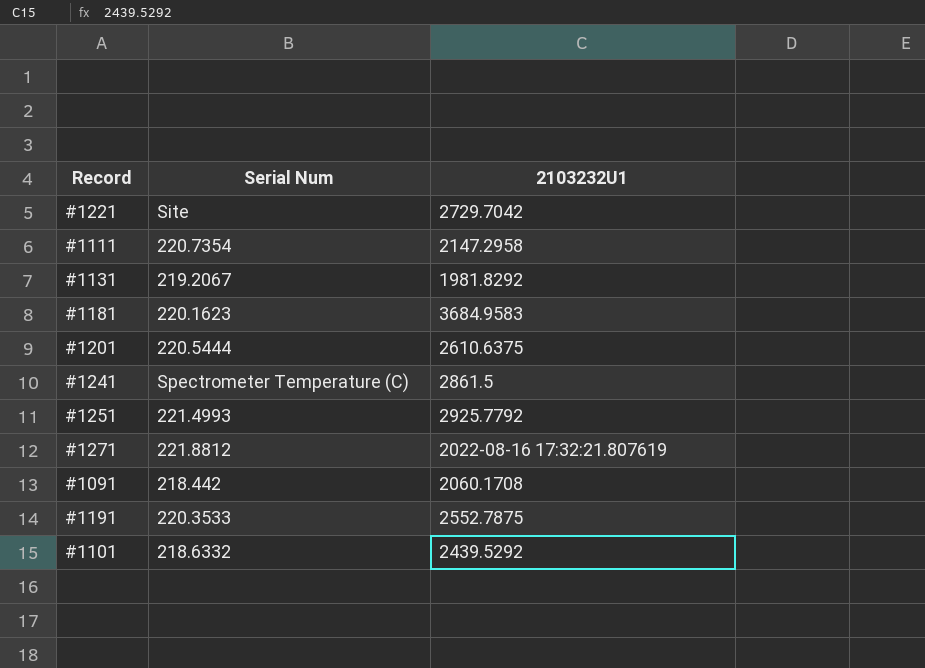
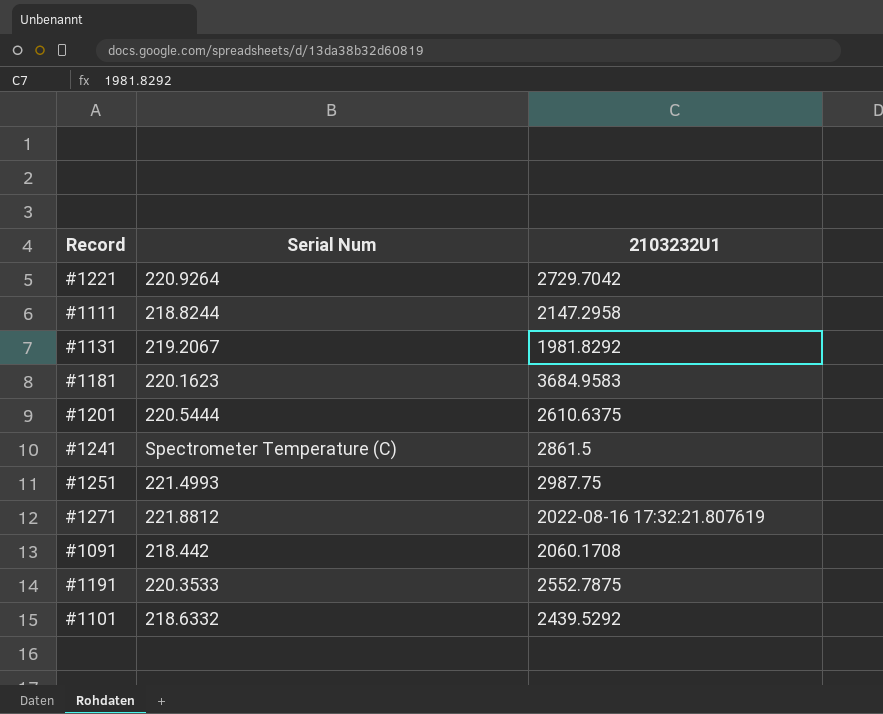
#1221 | Serial Num: Site -> 220.9264
#1111 | Serial Num: 220.7354 -> 218.8244
#1251 | 2103232U1: 2925.7792 -> 2987.75

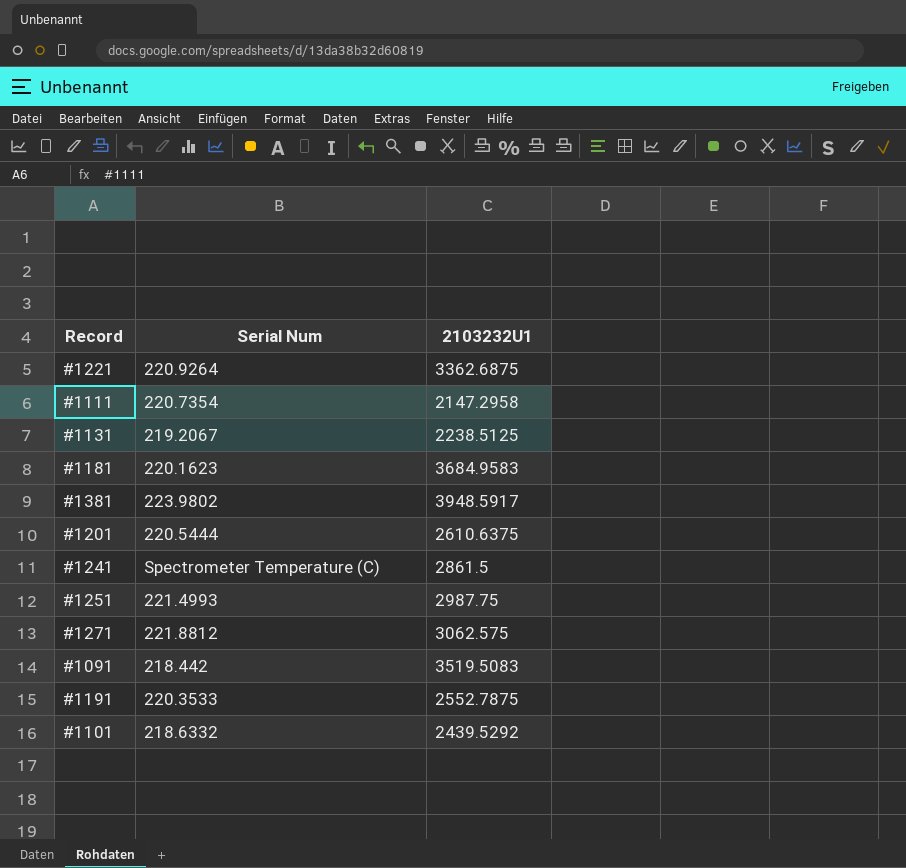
#1221 | 2103232U1: 2729.7042 -> 3362.6875
#1111 | Serial Num: 218.8244 -> 220.7354
#1131 | 2103232U1: 1981.8292 -> 2238.5125
row #1381: none -> 223.9802 | 3948.5917
#1271 | 2103232U1: 2022-08-16 17:32:21.807619 -> 3062.575
#1091 | 2103232U1: 2060.1708 -> 3519.5083

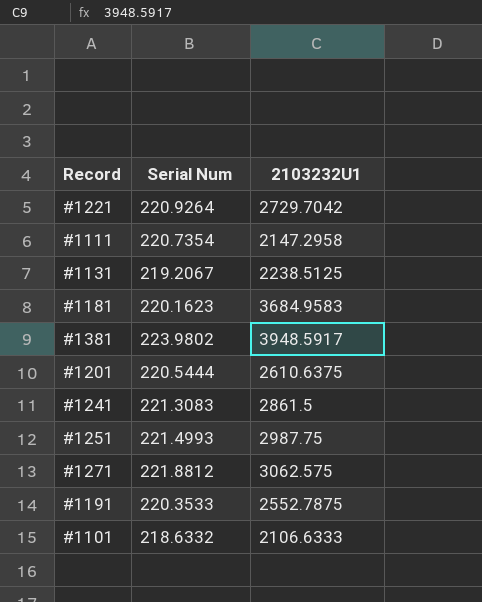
row #1091: 218.442 | 3519.5083 -> none
#1221 | 2103232U1: 3362.6875 -> 2729.7042
#1241 | Serial Num: Spectrometer Temperature (C) -> 221.3083
#1101 | 2103232U1: 2439.5292 -> 2106.6333

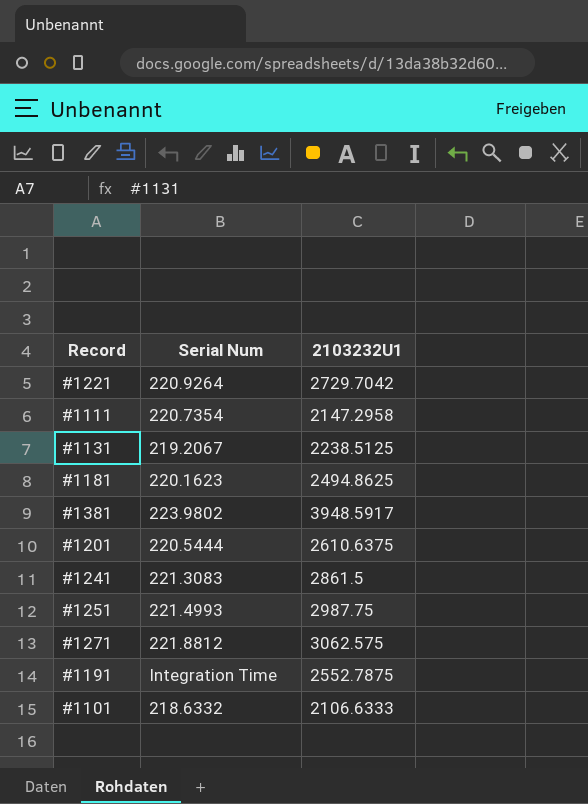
#1181 | 2103232U1: 3684.9583 -> 2494.8625
#1191 | Serial Num: 220.3533 -> Integration Time

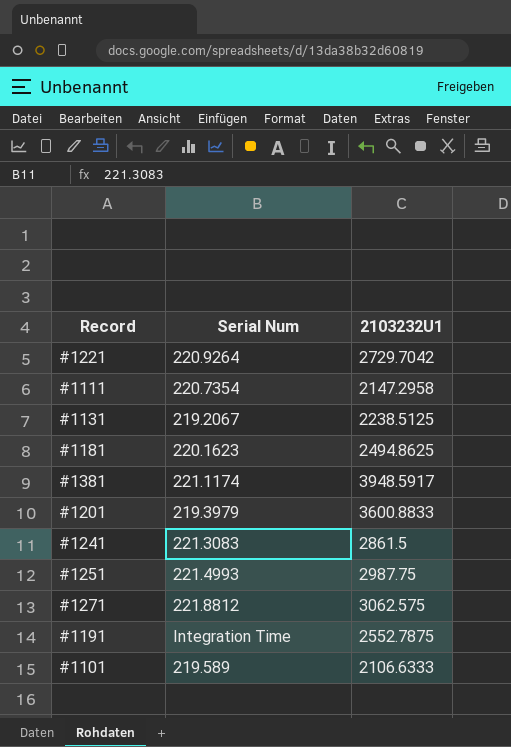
#1381 | Serial Num: 223.9802 -> 221.1174
#1201 | Serial Num: 220.5444 -> 219.3979
#1201 | 2103232U1: 2610.6375 -> 3600.8833
#1101 | Serial Num: 218.6332 -> 219.589

